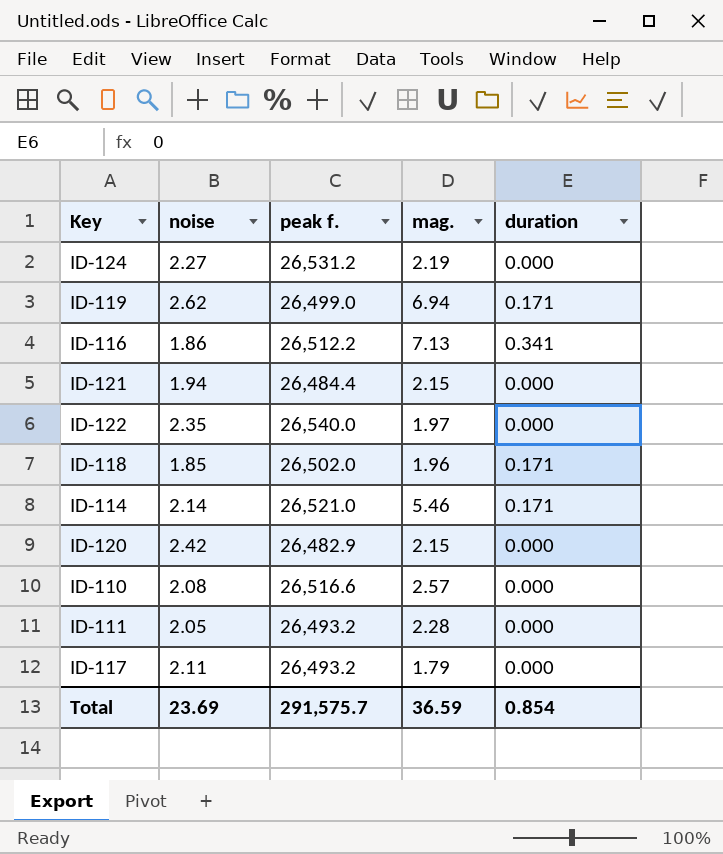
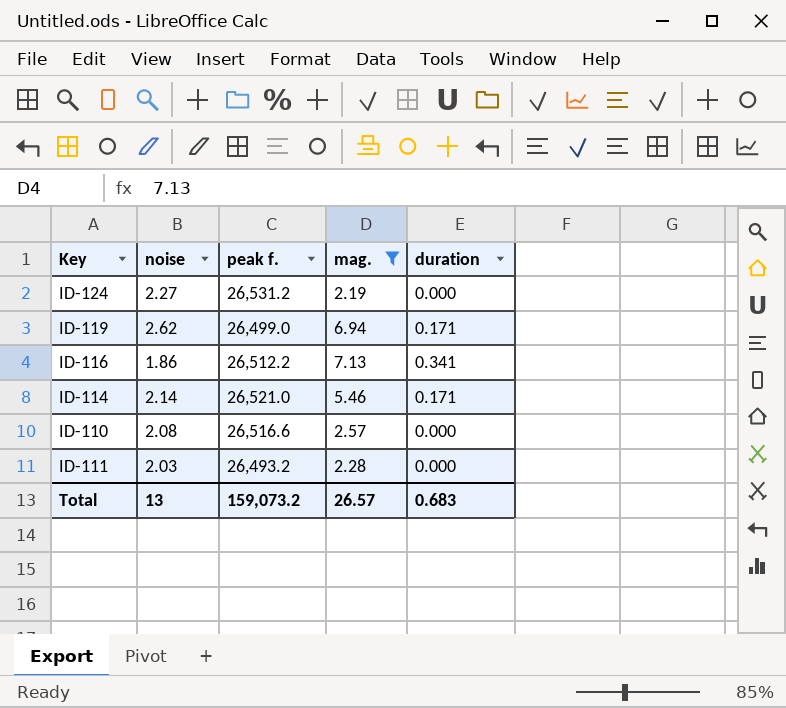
filter: none -> mag. >= 2.19
ID-111 | noise: 2.05 -> 2.03
Total | noise: 23.69 -> 13
Total | peak f.: 291,575.7 -> 159,073.2
Total | mag.: 36.59 -> 26.57
Total | duration: 0.854 -> 0.683

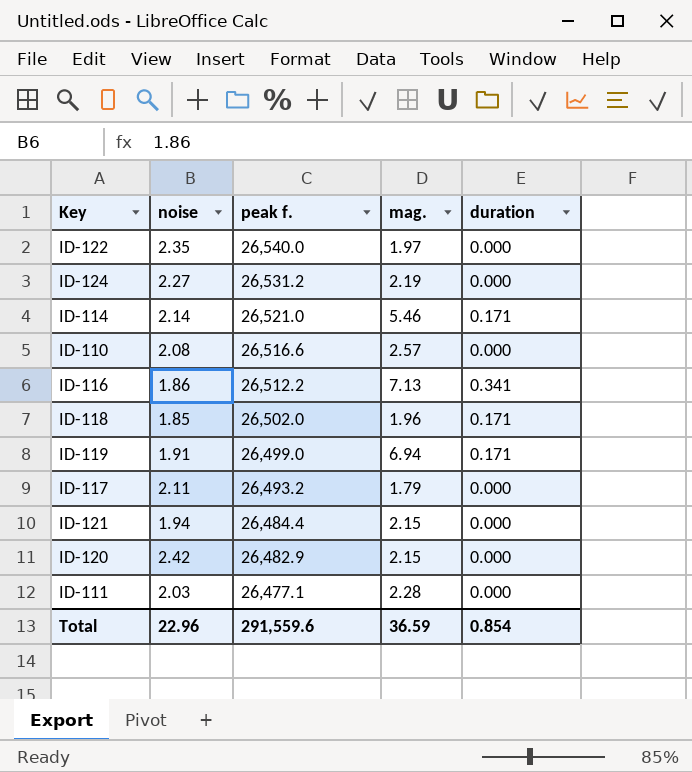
filter: mag. >= 2.19 -> none
row order: none -> peak f. descending
ID-119 | noise: 2.62 -> 1.91
ID-111 | peak f.: 26,493.2 -> 26,477.1
Total | noise: 13 -> 22.96
Total | peak f.: 159,073.2 -> 291,559.6
Total | mag.: 26.57 -> 36.59
Total | duration: 0.683 -> 0.854

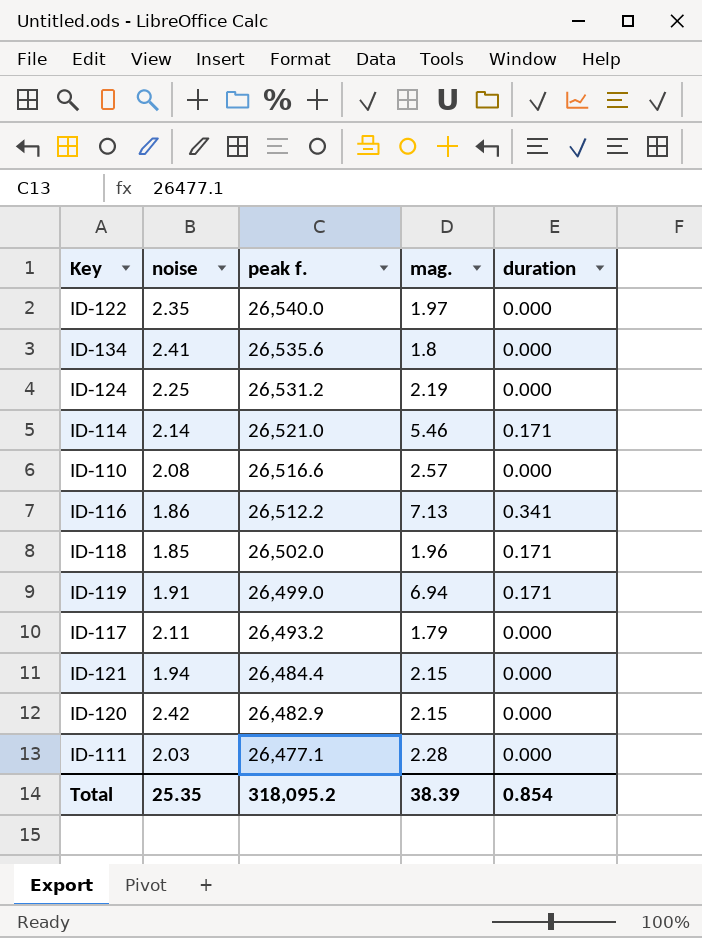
row ID-134: none -> 2.41 | 26,535.6 | 1.8 | 0.000
ID-124 | noise: 2.27 -> 2.25
Total | noise: 22.96 -> 25.35
Total | peak f.: 291,559.6 -> 318,095.2
Total | mag.: 36.59 -> 38.39

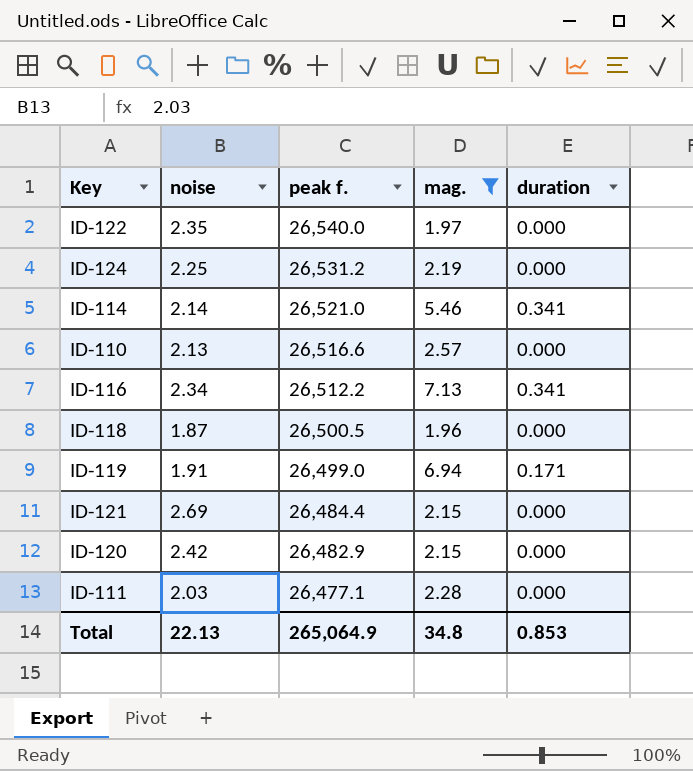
filter: none -> mag. >= 1.96
ID-114 | duration: 0.171 -> 0.341
ID-110 | noise: 2.08 -> 2.13
ID-116 | noise: 1.86 -> 2.34
ID-118 | noise: 1.85 -> 1.87
ID-118 | peak f.: 26,502.0 -> 26,500.5
ID-118 | duration: 0.171 -> 0.000
ID-121 | noise: 1.94 -> 2.69
Total | noise: 25.35 -> 22.13
Total | peak f.: 318,095.2 -> 265,064.9
Total | mag.: 38.39 -> 34.8
Total | duration: 0.854 -> 0.853

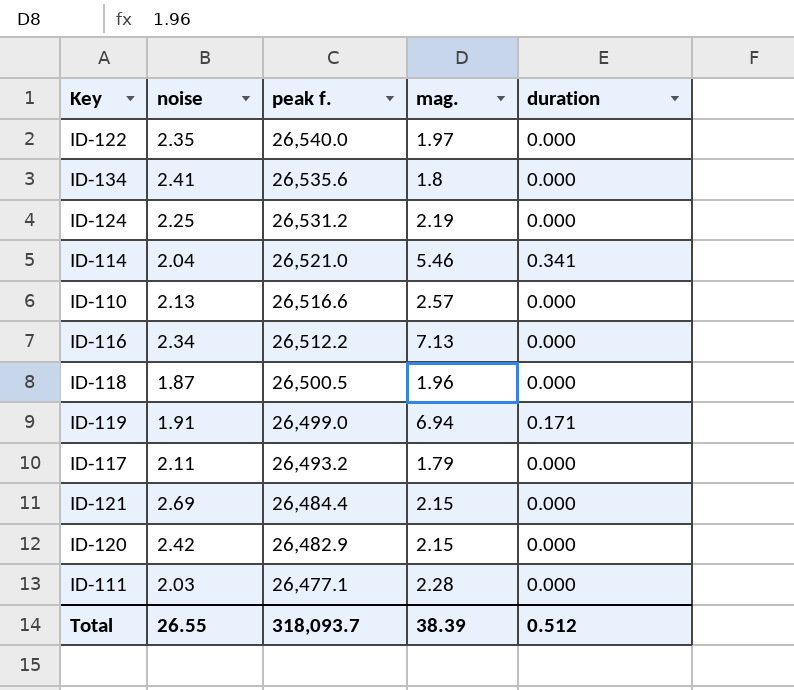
filter: mag. >= 1.96 -> none
ID-114 | noise: 2.14 -> 2.04
ID-116 | duration: 0.341 -> 0.000
Total | noise: 22.13 -> 26.55
Total | peak f.: 265,064.9 -> 318,093.7
Total | mag.: 34.8 -> 38.39
Total | duration: 0.853 -> 0.512

